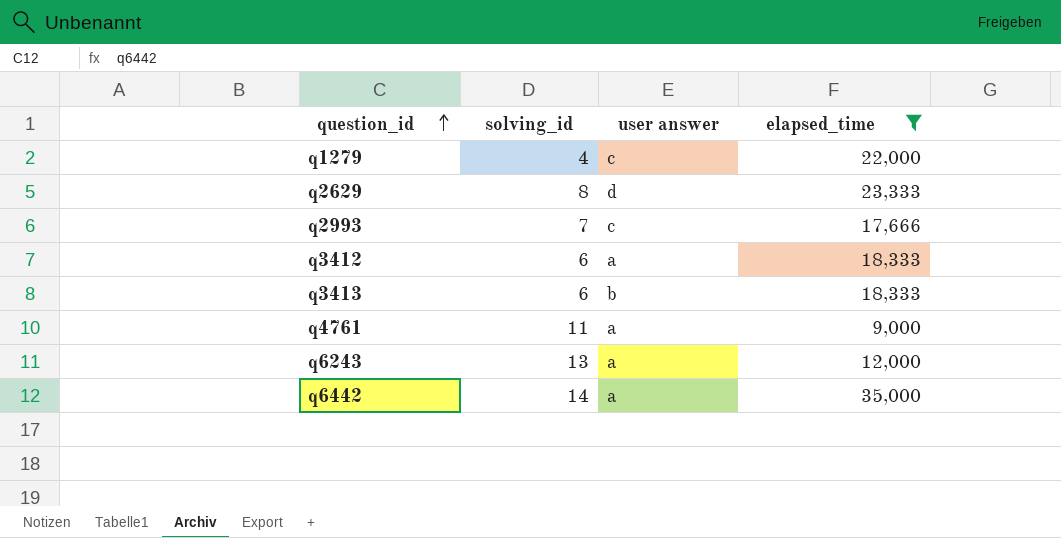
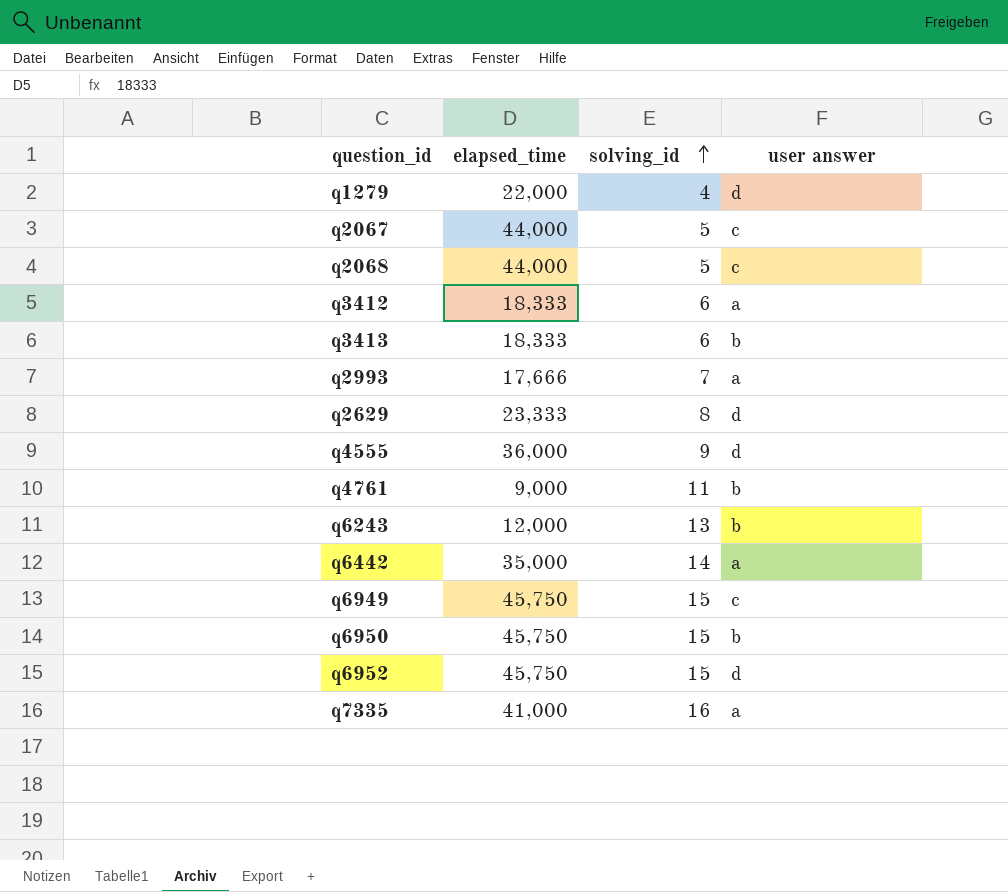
filter: elapsed_time <= 35,000 -> none
row order: question_id ascending -> solving_id ascending
column elapsed_time | position: 4 -> 2
q1279 | user answer: c -> d
q2993 | user answer: c -> a
q4761 | user answer: a -> b
q6243 | user answer: a -> b

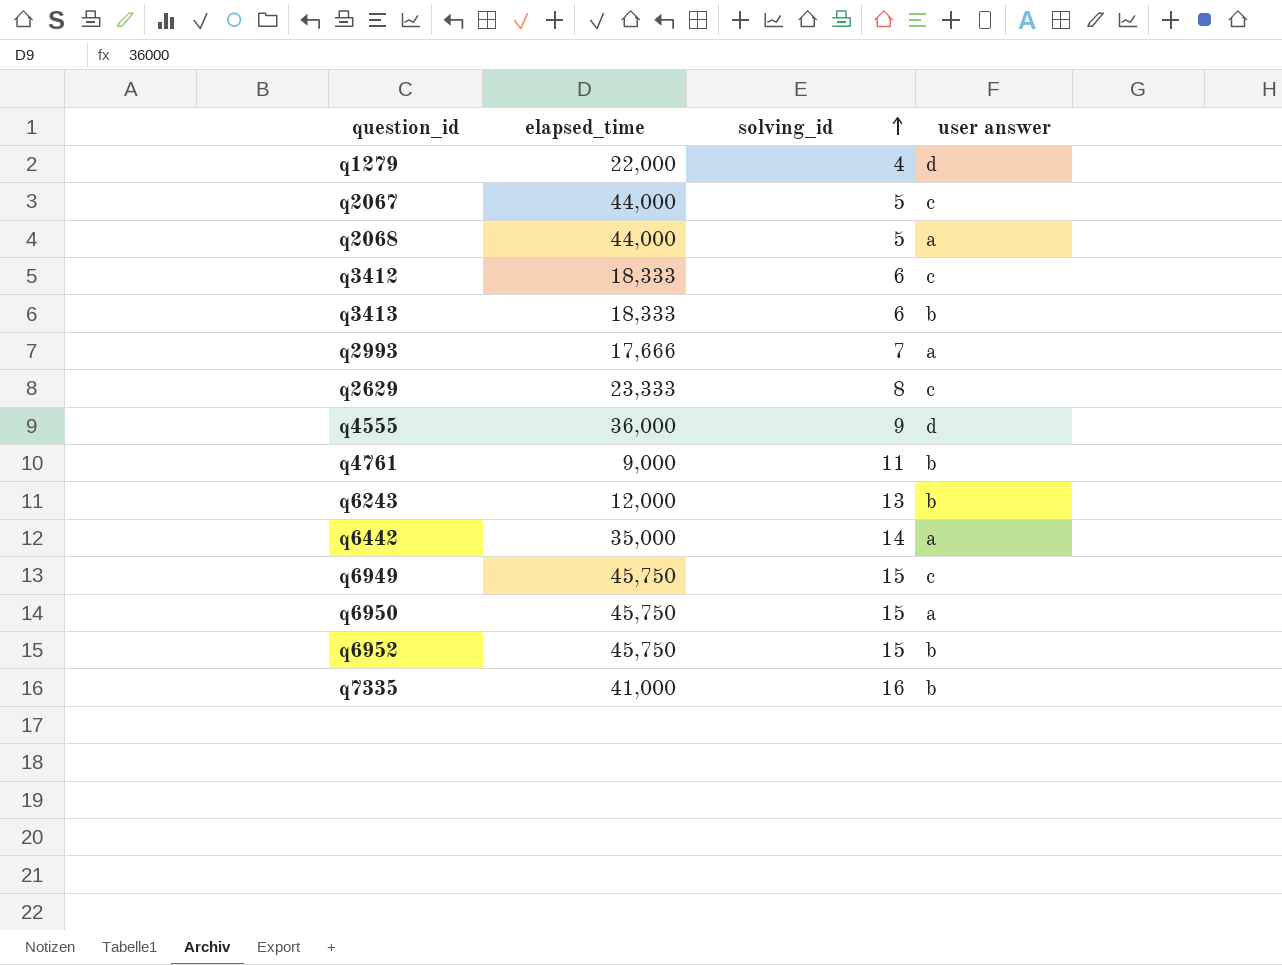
q2068 | user answer: c -> a
q3412 | user answer: a -> c
q2629 | user answer: d -> c
q6950 | user answer: b -> a
q6952 | user answer: d -> b
q7335 | user answer: a -> b

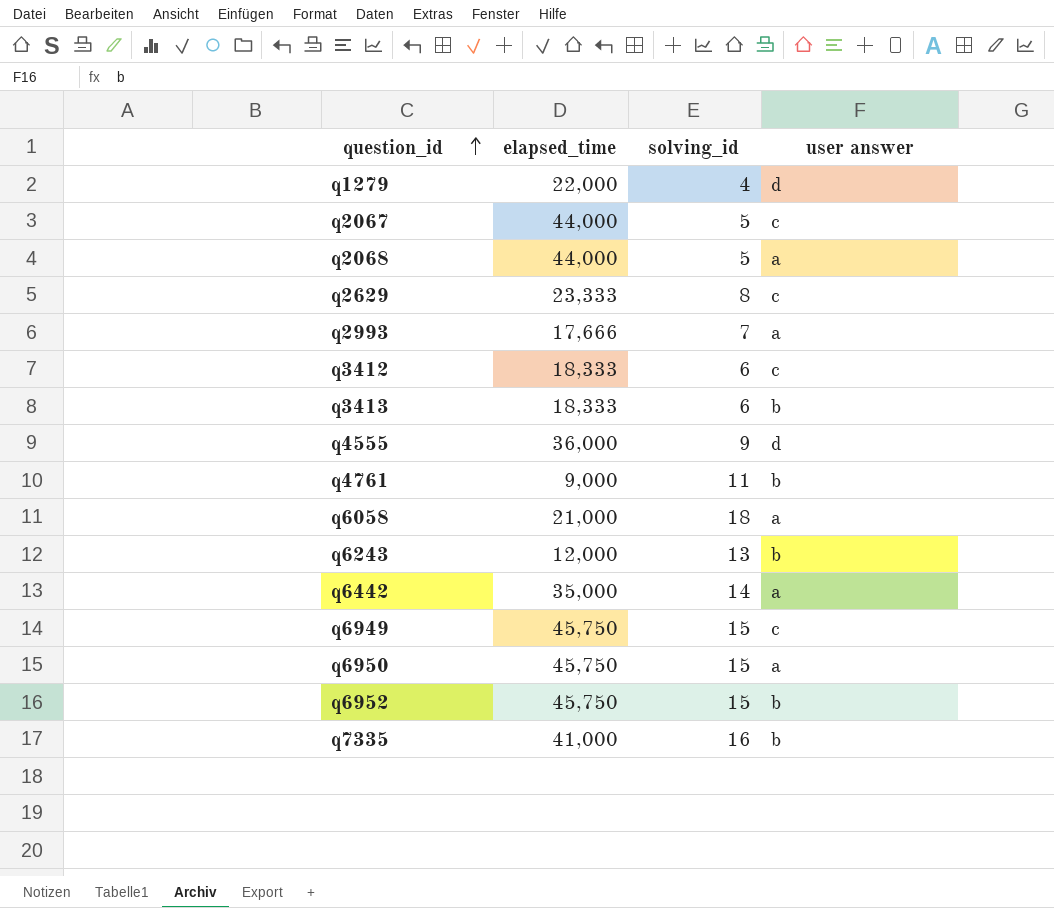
row order: solving_id ascending -> question_id ascending
row q6058: none -> 21,000 | 18 | a

